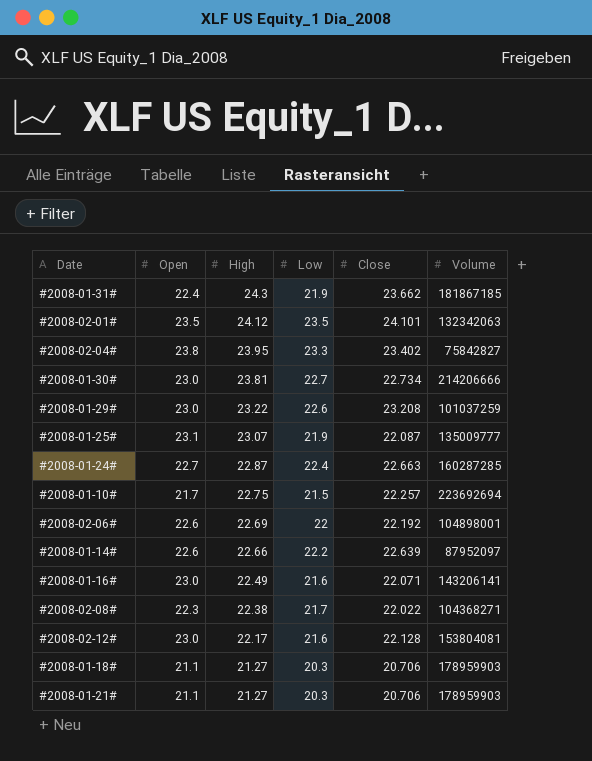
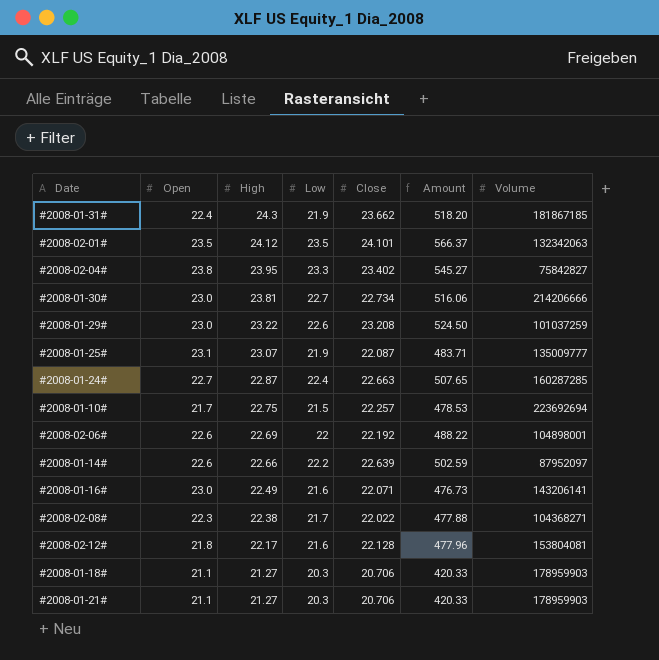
column Amount | formula: none -> [Low] * [Close]
#2008-02-12# | Open: 23.0 -> 21.8

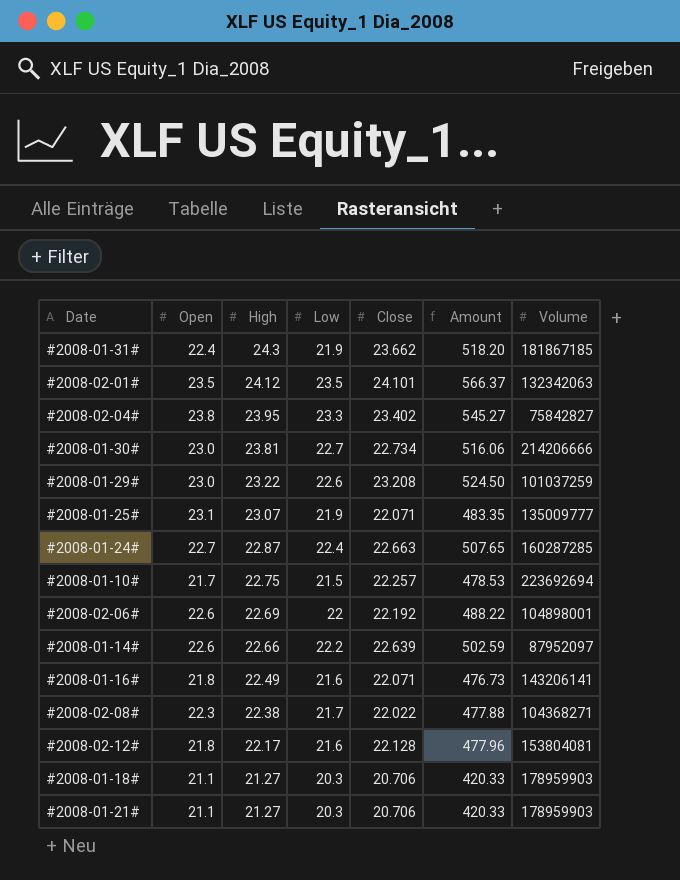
#2008-01-25# | Close: 22.087 -> 22.071
#2008-01-25# | Amount: 483.71 -> 483.35
#2008-01-16# | Open: 23.0 -> 21.8

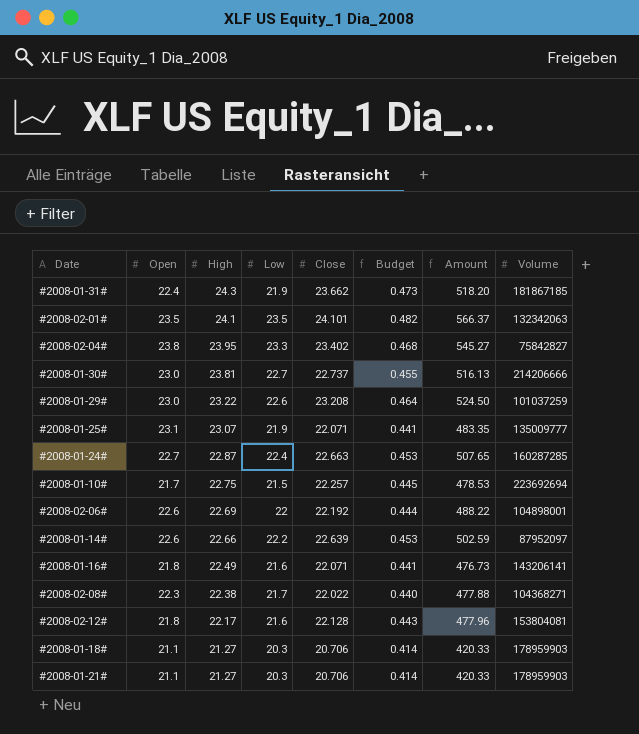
column Budget | formula: none -> [Close] * 0.02
#2008-02-01# | High: 24.12 -> 24.1
#2008-01-30# | Close: 22.734 -> 22.737
#2008-01-30# | Amount: 516.06 -> 516.13

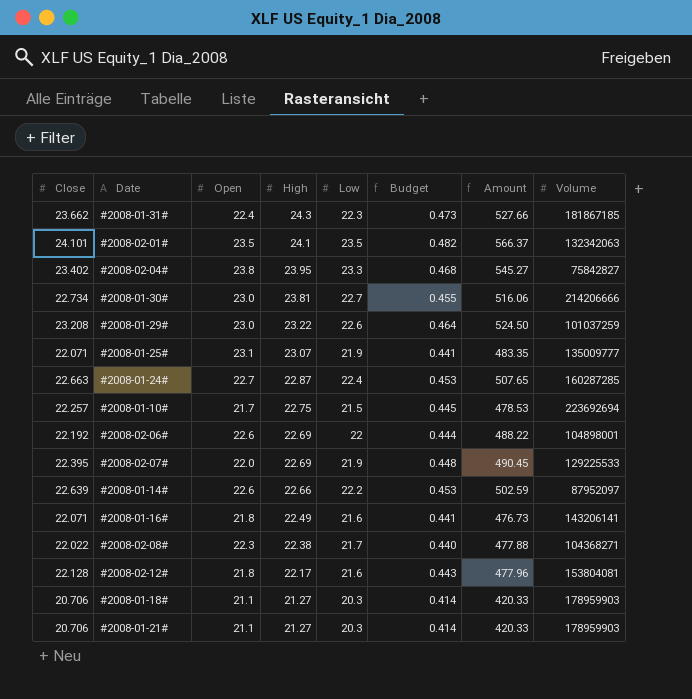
column Close | position: 5 -> 1
#2008-01-31# | Low: 21.9 -> 22.3
#2008-01-31# | Amount: 518.20 -> 527.66
#2008-01-30# | Close: 22.737 -> 22.734
#2008-01-30# | Amount: 516.13 -> 516.06
row #2008-02-07#: none -> 22.395 | 22.0 | 22.69 | 21.9 | 0.448 | 490.45 | 129225533

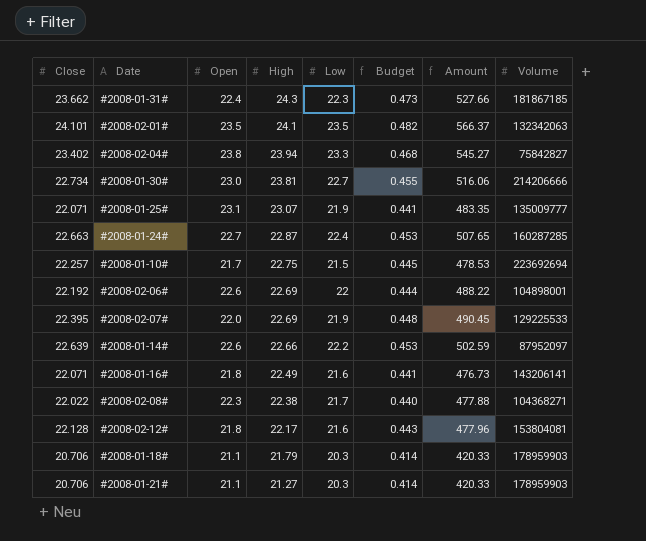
row #2008-01-29#: 23.208 | 23.0 | 23.22 | 22.6 | 0.464 | 524.50 | 101037259 -> none
#2008-02-04# | High: 23.95 -> 23.94
#2008-01-18# | High: 21.27 -> 21.79

